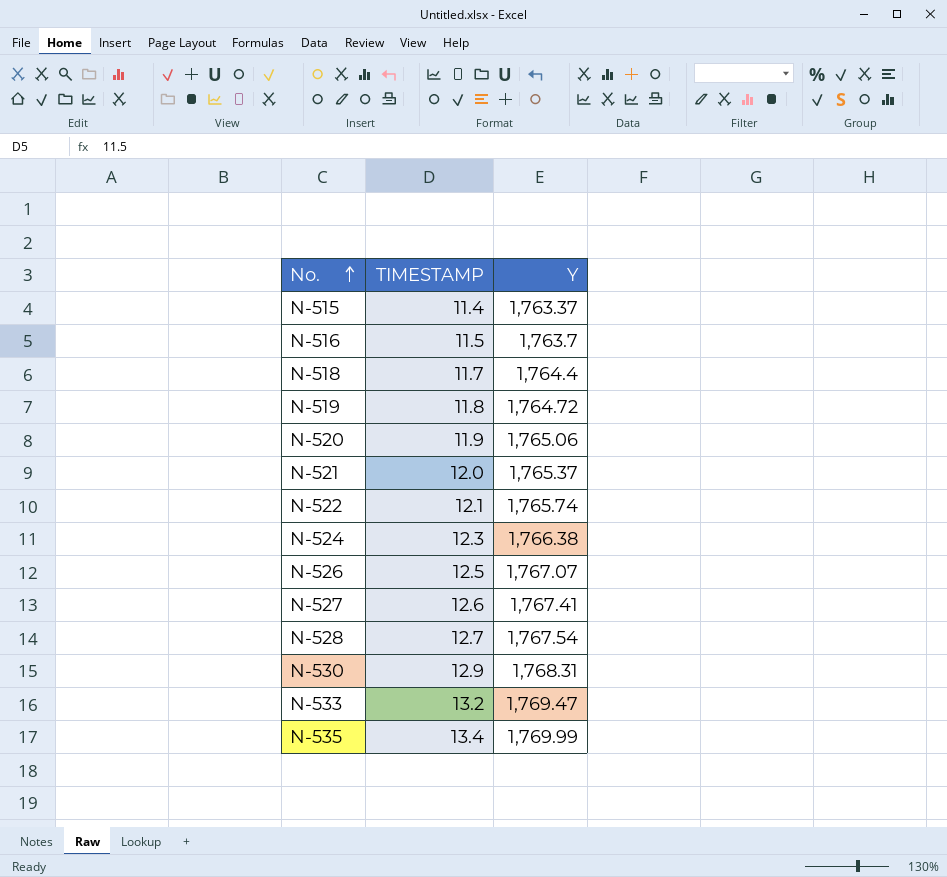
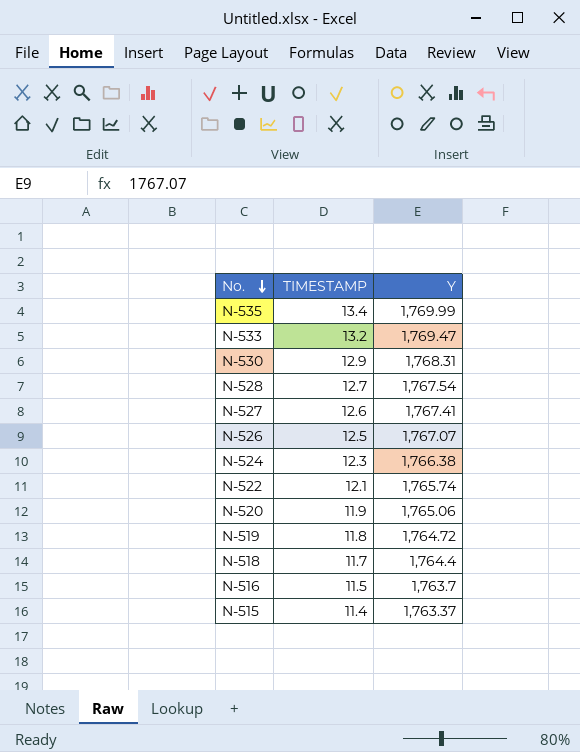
row order: No. ascending -> No. descending
row N-521: 12.0 | 1,765.37 -> none

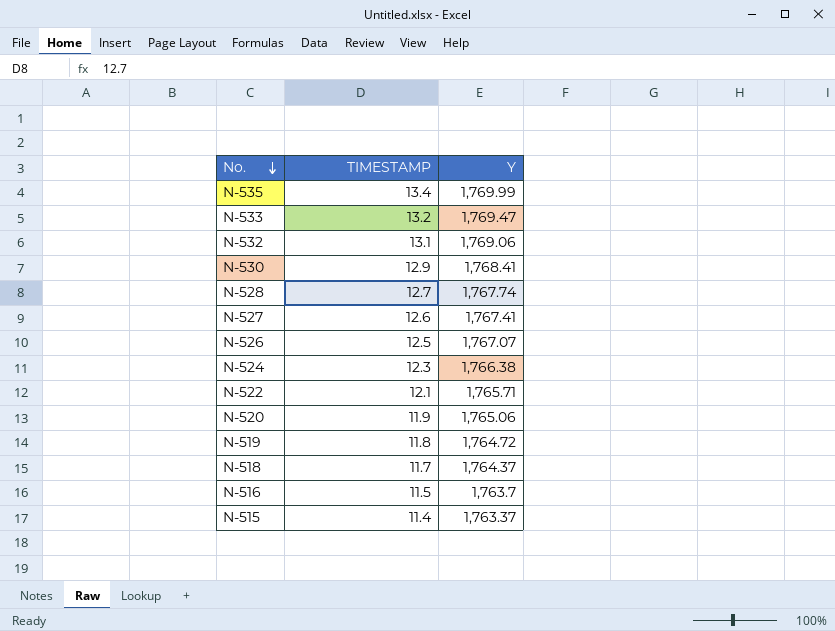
row N-532: none -> 13.1 | 1,769.06
N-530 | Y: 1,768.31 -> 1,768.41
N-528 | Y: 1,767.54 -> 1,767.74
N-522 | Y: 1,765.74 -> 1,765.71
N-518 | Y: 1,764.4 -> 1,764.37

